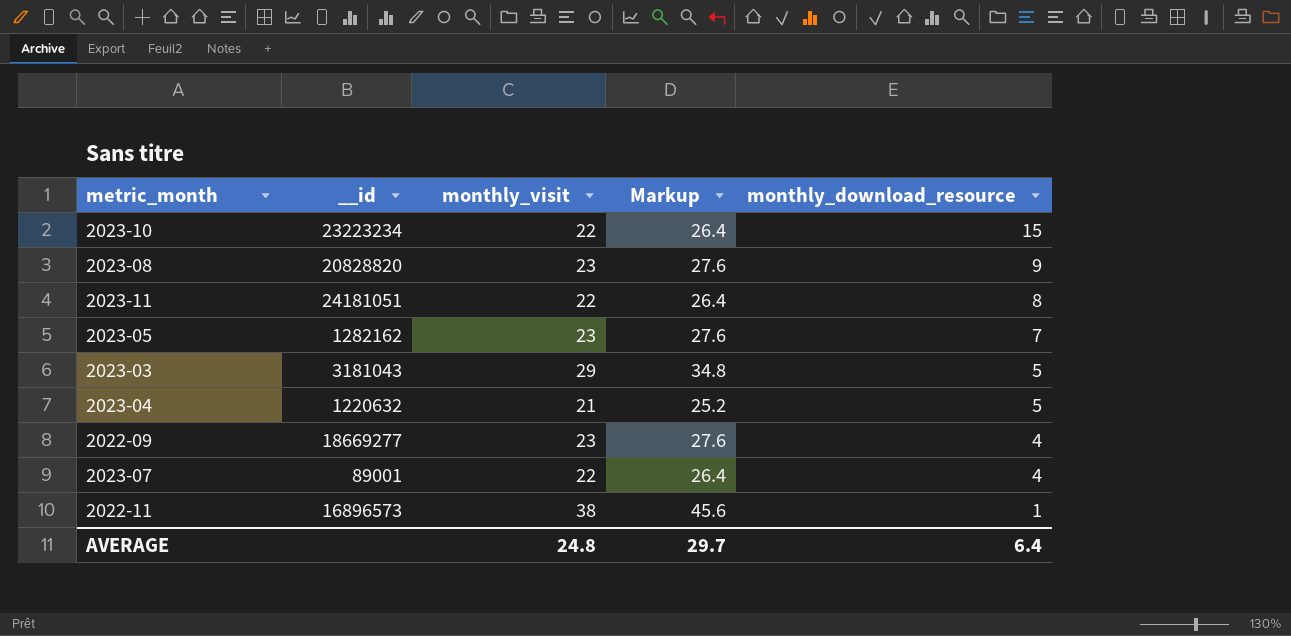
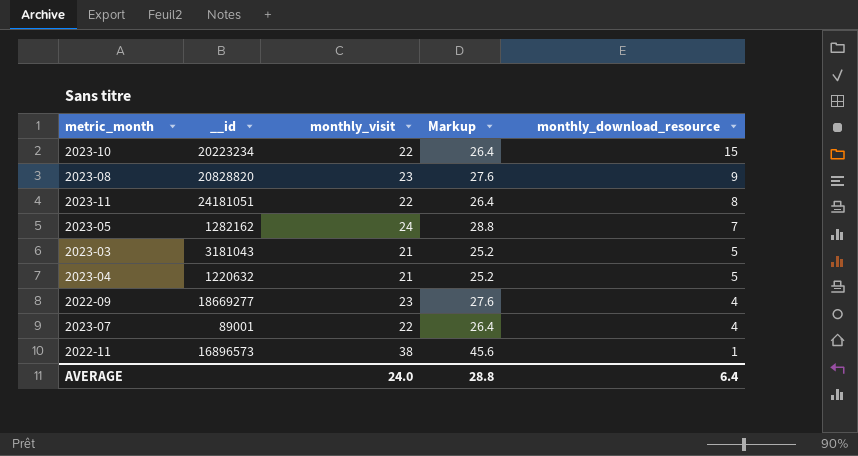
2023-10 | __id: 23223234 -> 20223234
2023-05 | monthly_visit: 23 -> 24
2023-05 | Markup: 27.6 -> 28.8
2023-03 | monthly_visit: 29 -> 21
2023-03 | Markup: 34.8 -> 25.2
AVERAGE | monthly_visit: 24.8 -> 24.0
AVERAGE | Markup: 29.7 -> 28.8

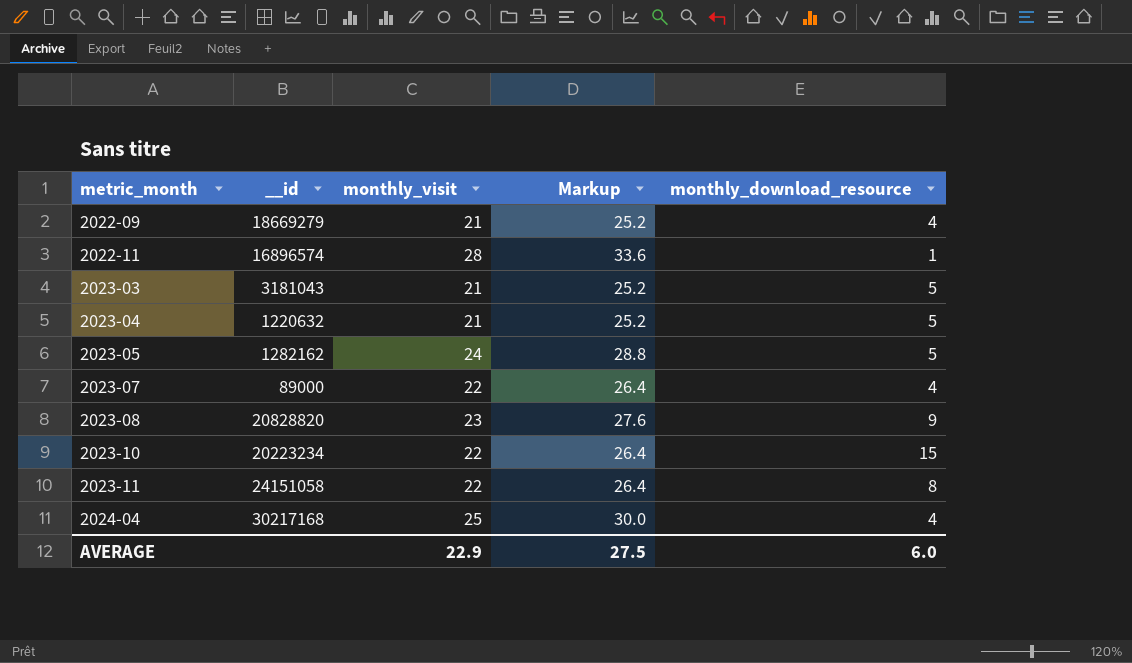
row order: monthly_download_resource descending -> metric_month ascending
2022-09 | __id: 18669277 -> 18669279
2022-09 | monthly_visit: 23 -> 21
2022-09 | Markup: 27.6 -> 25.2
2022-11 | __id: 16896573 -> 16896574
2022-11 | monthly_visit: 38 -> 28
2022-11 | Markup: 45.6 -> 33.6
2023-05 | monthly_download_resource: 7 -> 5
2023-07 | __id: 89001 -> 89000
2023-11 | __id: 24181051 -> 24151058
row 2024-04: none -> 30217168 | 25 | 30.0 | 4
AVERAGE | monthly_visit: 24.0 -> 22.9
AVERAGE | Markup: 28.8 -> 27.5
AVERAGE | monthly_download_resource: 6.4 -> 6.0

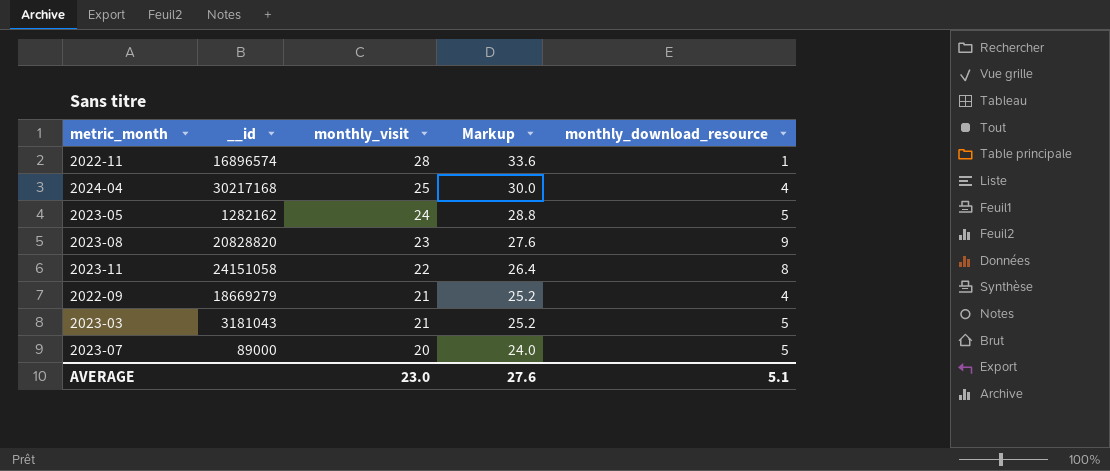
row order: metric_month ascending -> monthly_visit descending
row 2023-04: 1220632 | 21 | 25.2 | 5 -> none
row 2023-10: 20223234 | 22 | 26.4 | 15 -> none
2023-07 | monthly_visit: 22 -> 20
2023-07 | Markup: 26.4 -> 24.0
2023-07 | monthly_download_resource: 4 -> 5
AVERAGE | monthly_visit: 22.9 -> 23.0
AVERAGE | Markup: 27.5 -> 27.6
AVERAGE | monthly_download_resource: 6.0 -> 5.1

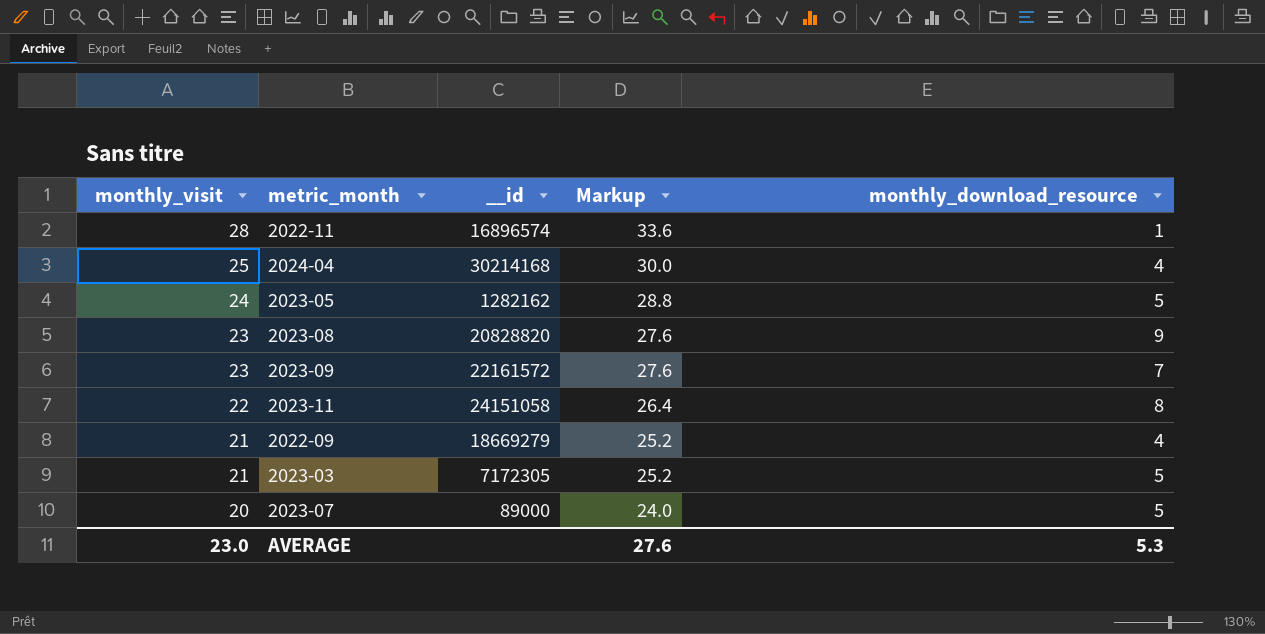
column monthly_visit | position: 3 -> 1
2024-04 | __id: 30217168 -> 30214168
row 2023-09: none -> 23 | 22161572 | 27.6 | 7
2023-03 | __id: 3181043 -> 7172305
AVERAGE | monthly_download_resource: 5.1 -> 5.3

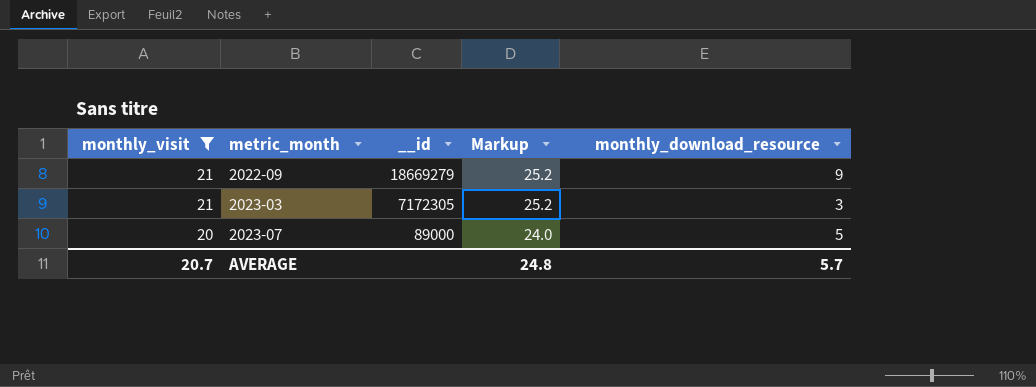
filter: none -> monthly_visit <= 21
2022-09 | monthly_download_resource: 4 -> 9
2023-03 | monthly_download_resource: 5 -> 3
AVERAGE | monthly_visit: 23.0 -> 20.7
AVERAGE | Markup: 27.6 -> 24.8
AVERAGE | monthly_download_resource: 5.3 -> 5.7

